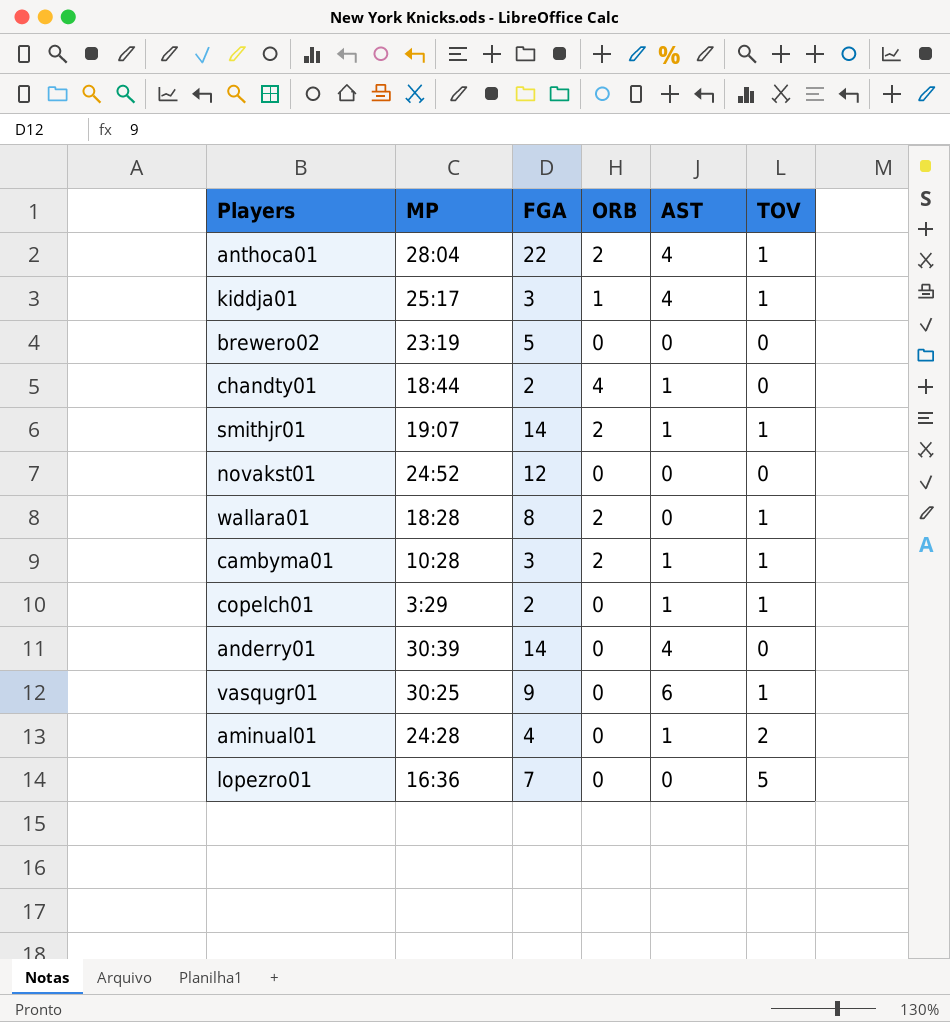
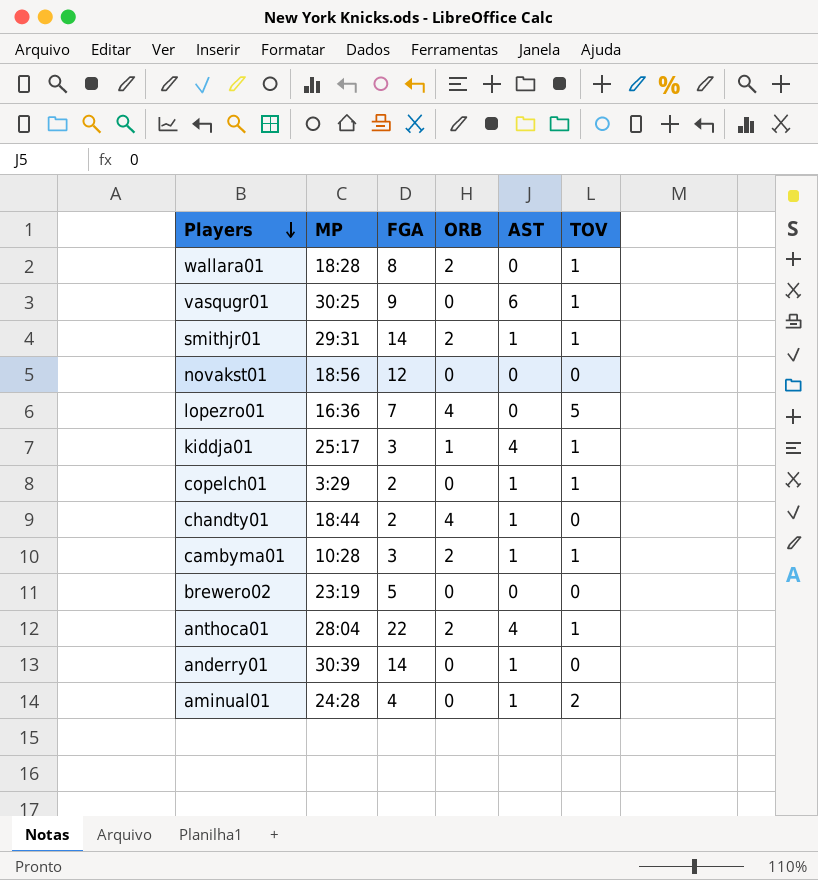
row order: none -> Players descending
smithjr01 | MP: 19:07 -> 29:31
novakst01 | MP: 24:52 -> 18:56
lopezro01 | ORB: 0 -> 4
anderry01 | AST: 4 -> 1

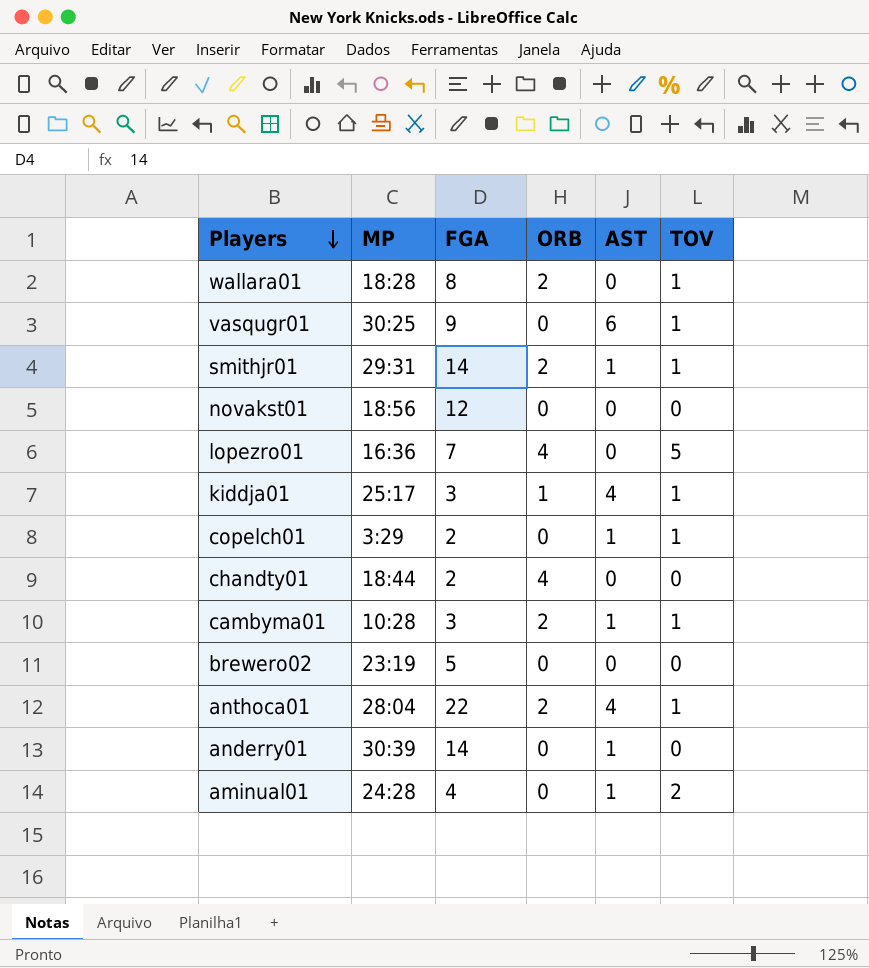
chandty01 | AST: 1 -> 0

